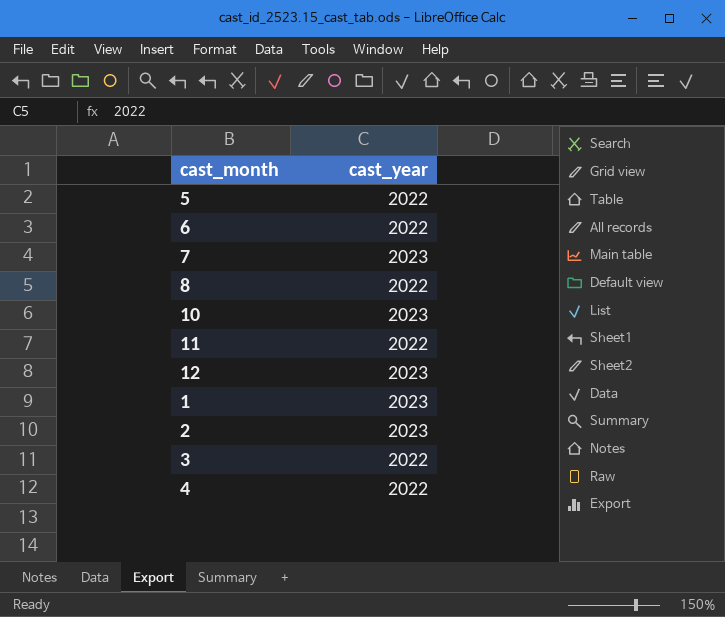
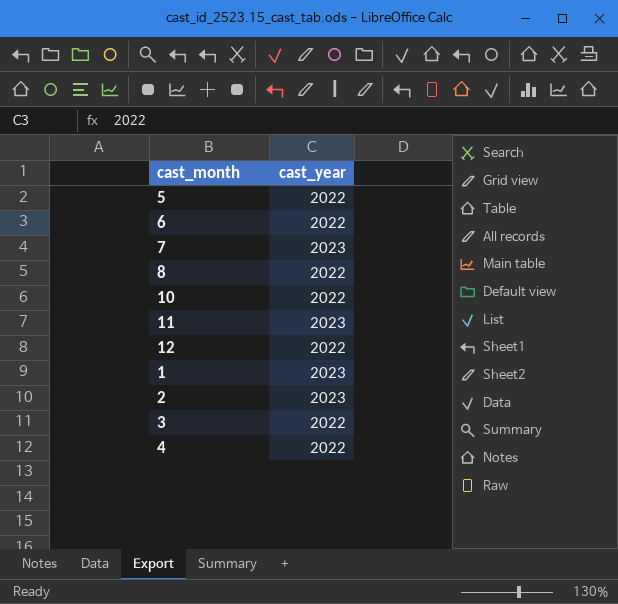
10 | cast_year: 2023 -> 2022
11 | cast_year: 2022 -> 2023
12 | cast_year: 2023 -> 2022

